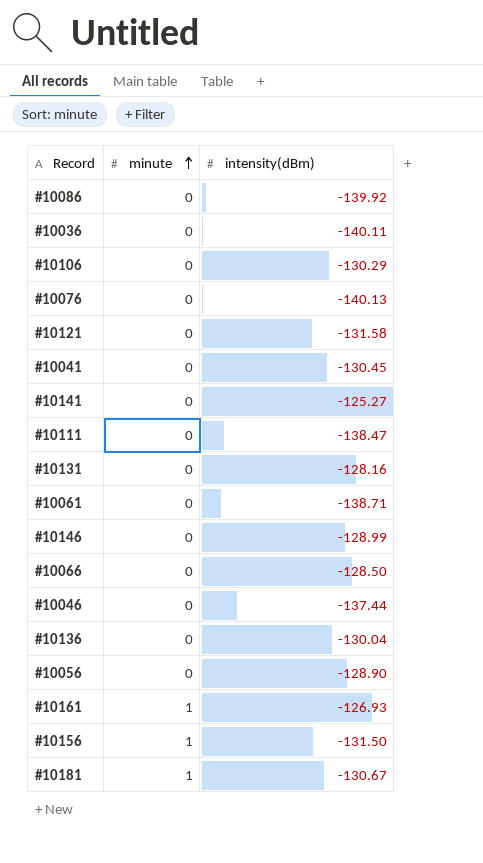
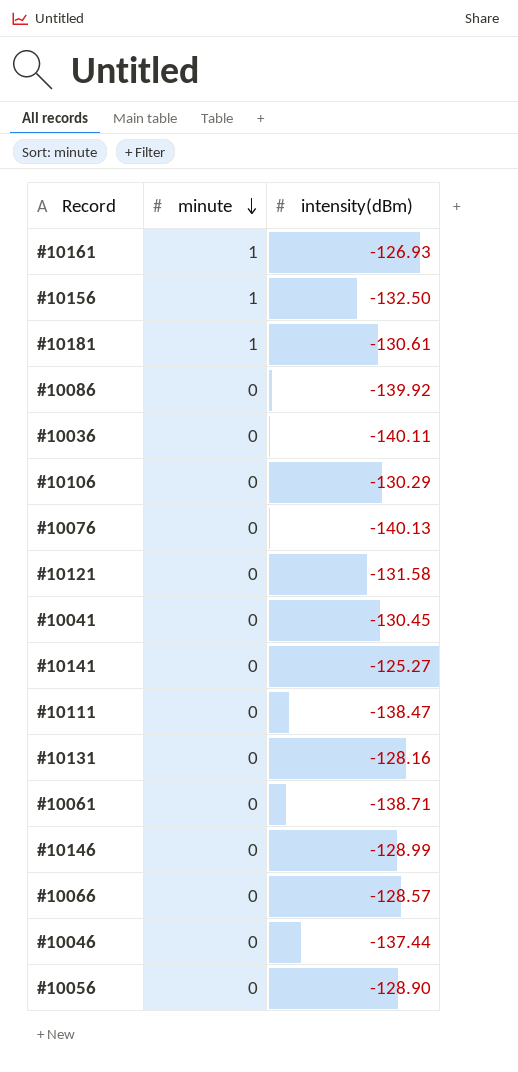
row order: minute ascending -> minute descending
row #10136: 0 | -130.04 -> none
#10156 | intensity(dBm): -131.50 -> -132.50
#10181 | intensity(dBm): -130.67 -> -130.61
#10066 | intensity(dBm): -128.50 -> -128.57

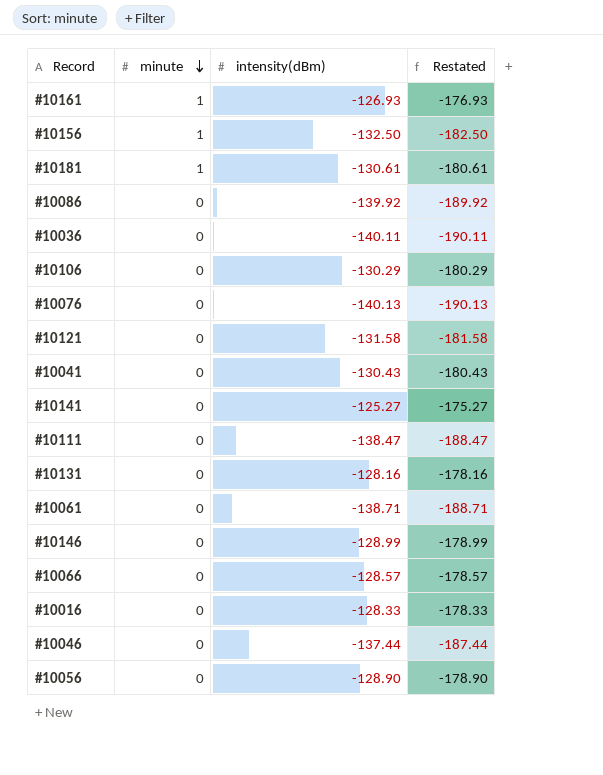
column Restated | formula: none -> [intensity(dBm)] - 50
#10041 | intensity(dBm): -130.45 -> -130.43
row #10016: none -> 0 | -128.33 | -178.33

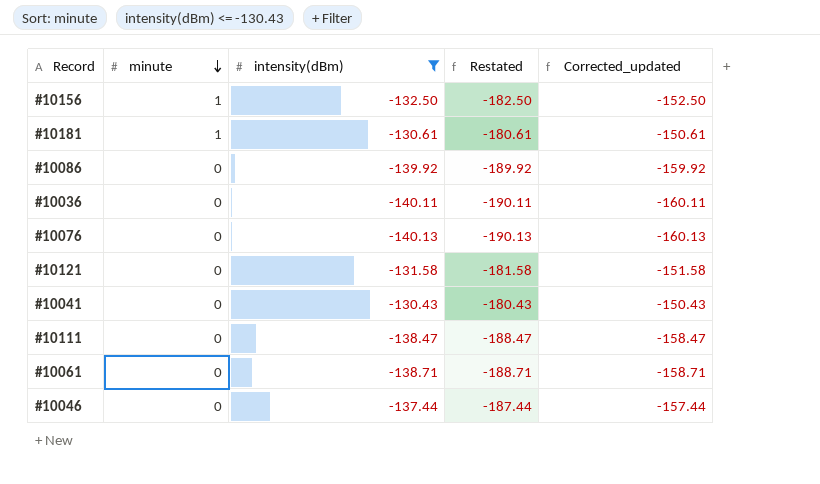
filter: none -> intensity(dBm) <= -130.43
column Corrected_updated | formula: none -> [intensity(dBm)] - 20

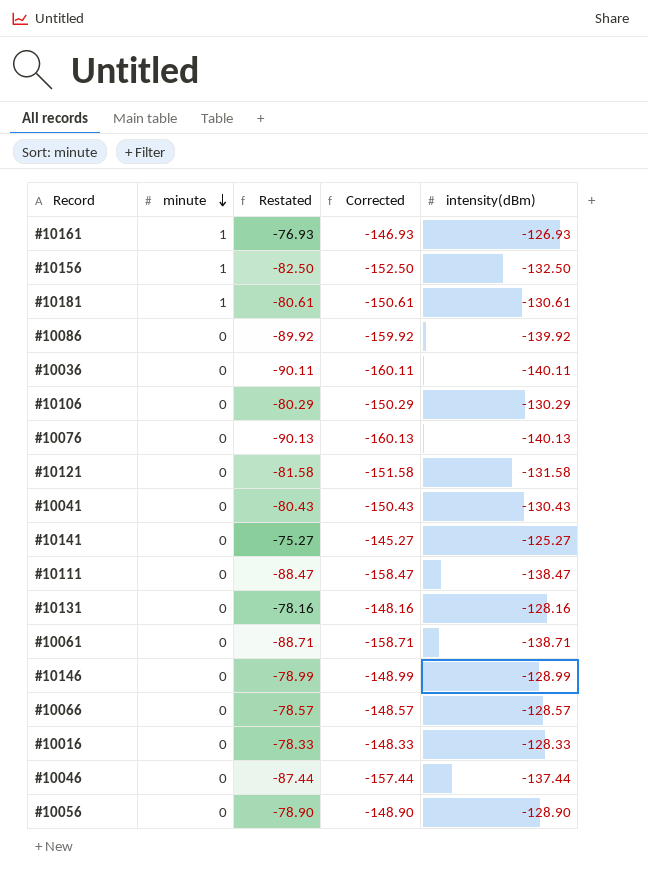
filter: intensity(dBm) <= -130.43 -> none
column Restated | formula: [intensity(dBm)] - 50 -> [intensity(dBm)] + 50
column name: Corrected_updated -> Corrected
column intensity(dBm) | position: 3 -> 5

